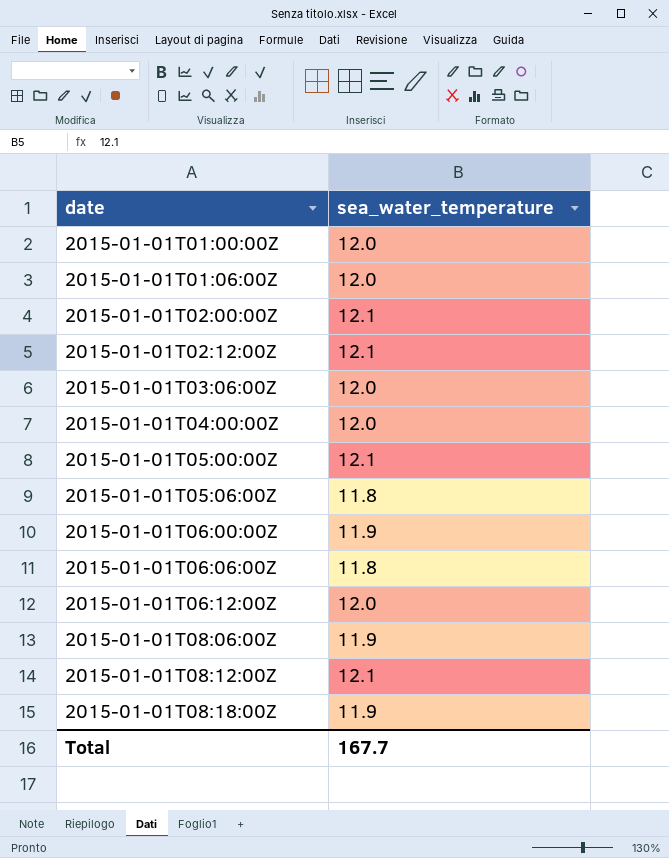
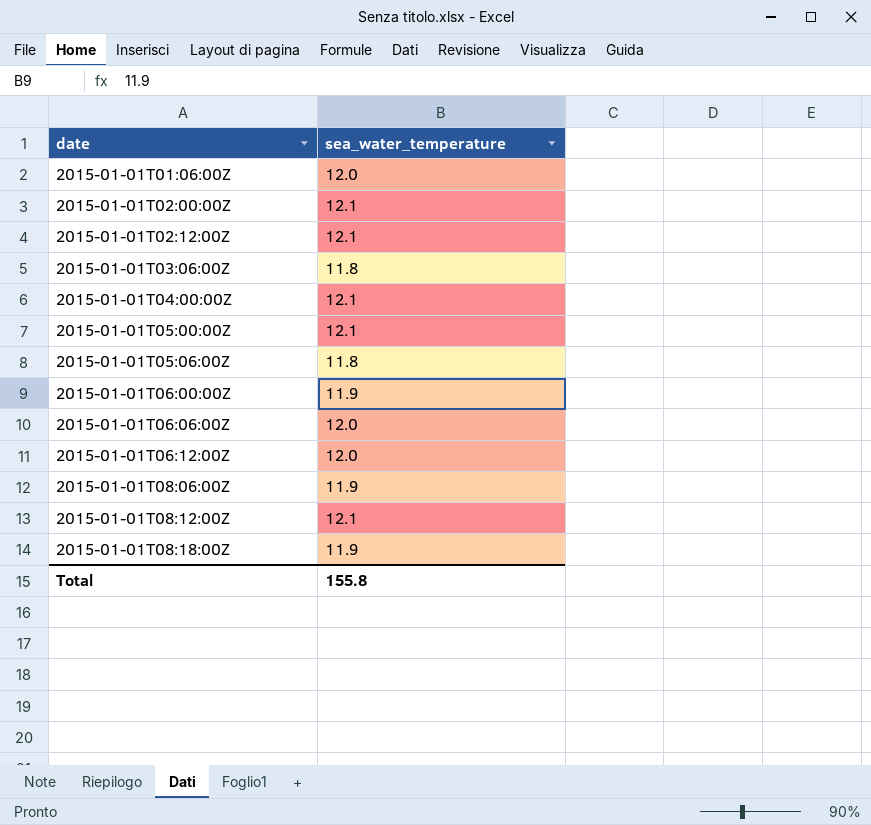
row 2015-01-01T01:00:00Z: 12.0 -> none
2015-01-01T03:06:00Z | sea_water_temperature: 12.0 -> 11.8
2015-01-01T04:00:00Z | sea_water_temperature: 12.0 -> 12.1
2015-01-01T06:06:00Z | sea_water_temperature: 11.8 -> 12.0
Total | sea_water_temperature: 167.7 -> 155.8

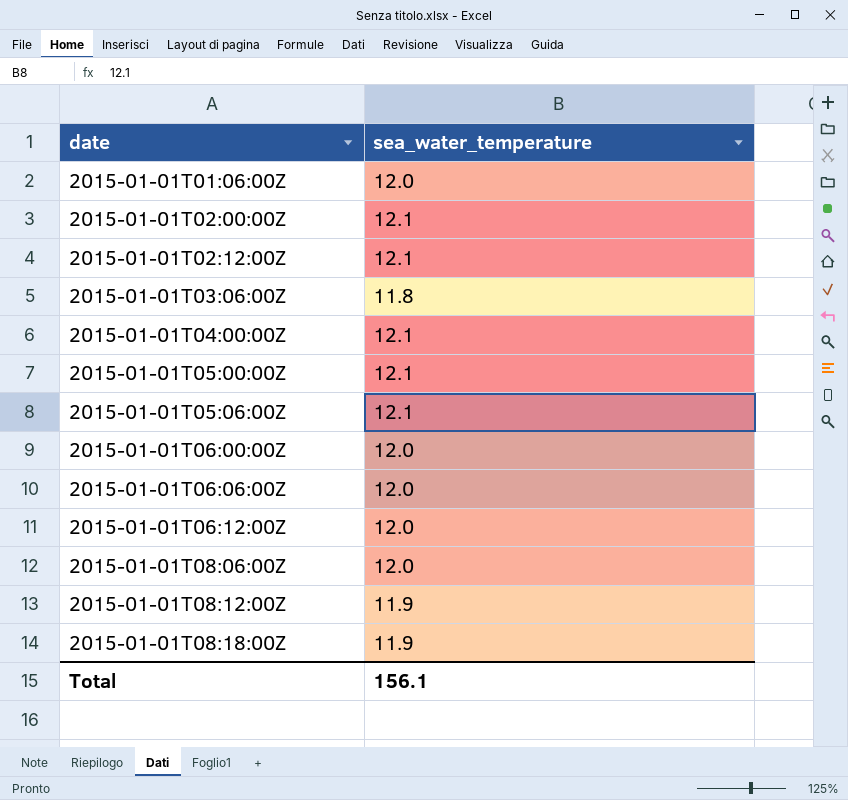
2015-01-01T05:06:00Z | sea_water_temperature: 11.8 -> 12.1
2015-01-01T06:00:00Z | sea_water_temperature: 11.9 -> 12.0
2015-01-01T08:06:00Z | sea_water_temperature: 11.9 -> 12.0
2015-01-01T08:12:00Z | sea_water_temperature: 12.1 -> 11.9
Total | sea_water_temperature: 155.8 -> 156.1

